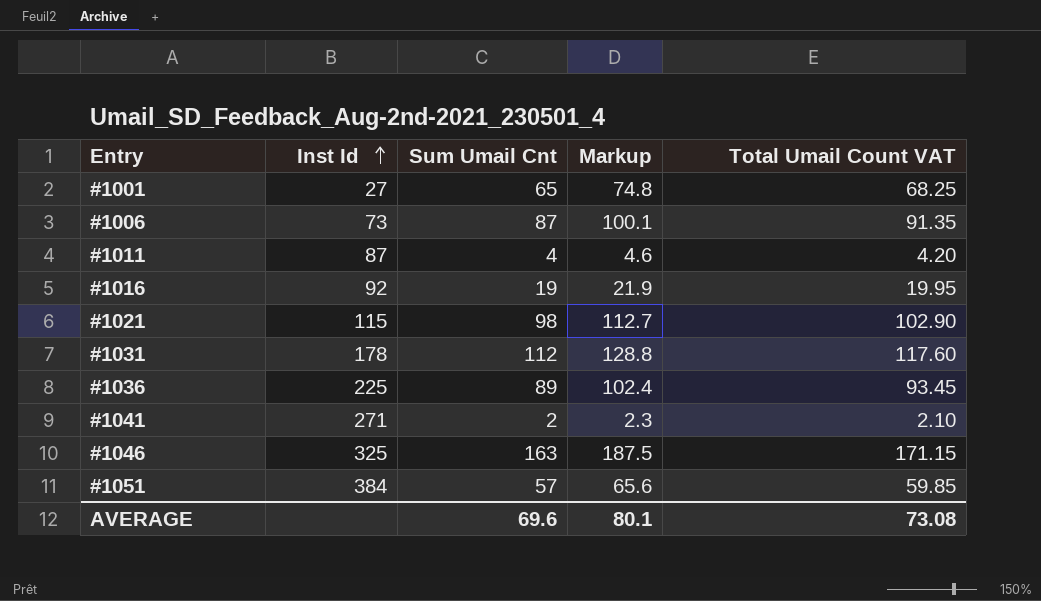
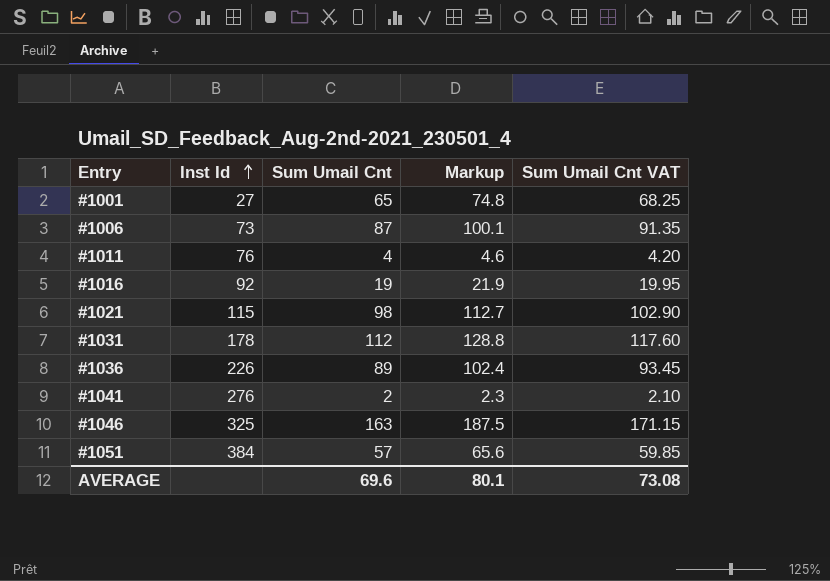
column name: Total Umail Count VAT -> Sum Umail Cnt VAT
#1011 | Inst Id: 87 -> 76
#1036 | Inst Id: 225 -> 226
#1041 | Inst Id: 271 -> 276

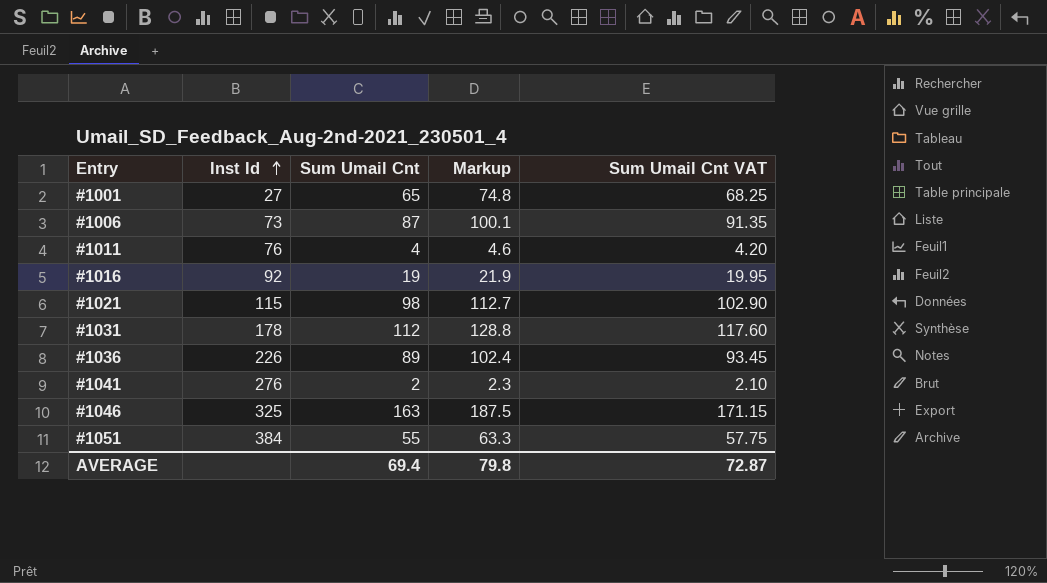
#1051 | Sum Umail Cnt: 57 -> 55
#1051 | Markup: 65.6 -> 63.3
#1051 | Sum Umail Cnt VAT: 59.85 -> 57.75
AVERAGE | Sum Umail Cnt: 69.6 -> 69.4
AVERAGE | Markup: 80.1 -> 79.8
AVERAGE | Sum Umail Cnt VAT: 73.08 -> 72.87

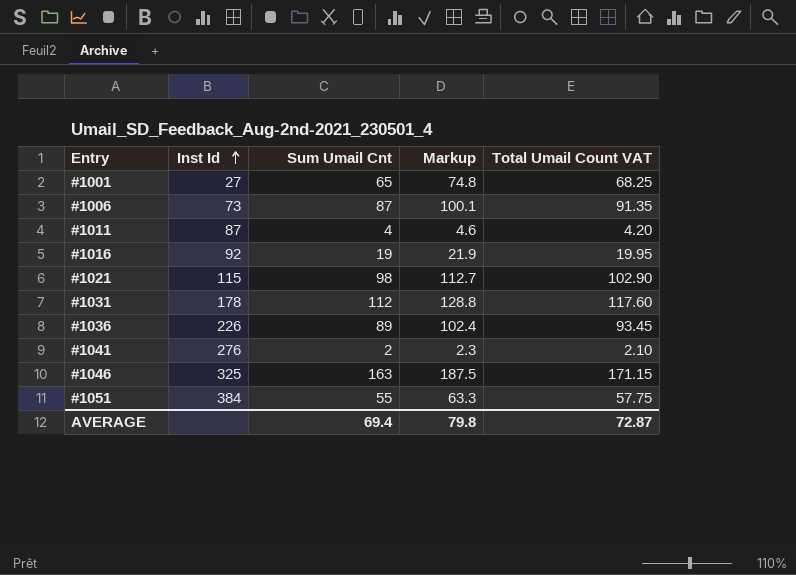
column name: Sum Umail Cnt VAT -> Total Umail Count VAT
#1011 | Inst Id: 76 -> 87

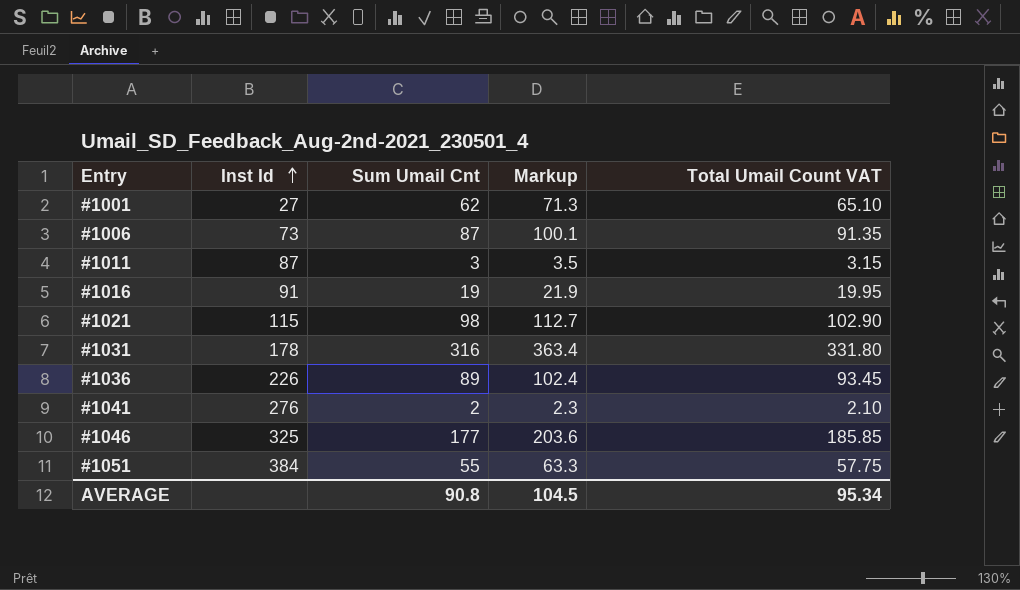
#1001 | Sum Umail Cnt: 65 -> 62
#1001 | Markup: 74.8 -> 71.3
#1001 | Total Umail Count VAT: 68.25 -> 65.10
#1011 | Sum Umail Cnt: 4 -> 3
#1011 | Markup: 4.6 -> 3.5
#1011 | Total Umail Count VAT: 4.20 -> 3.15
#1016 | Inst Id: 92 -> 91
#1031 | Sum Umail Cnt: 112 -> 316
#1031 | Markup: 128.8 -> 363.4
#1031 | Total Umail Count VAT: 117.60 -> 331.80
#1046 | Sum Umail Cnt: 163 -> 177
#1046 | Markup: 187.5 -> 203.6
#1046 | Total Umail Count VAT: 171.15 -> 185.85
AVERAGE | Sum Umail Cnt: 69.4 -> 90.8
AVERAGE | Markup: 79.8 -> 104.5
AVERAGE | Total Umail Count VAT: 72.87 -> 95.34

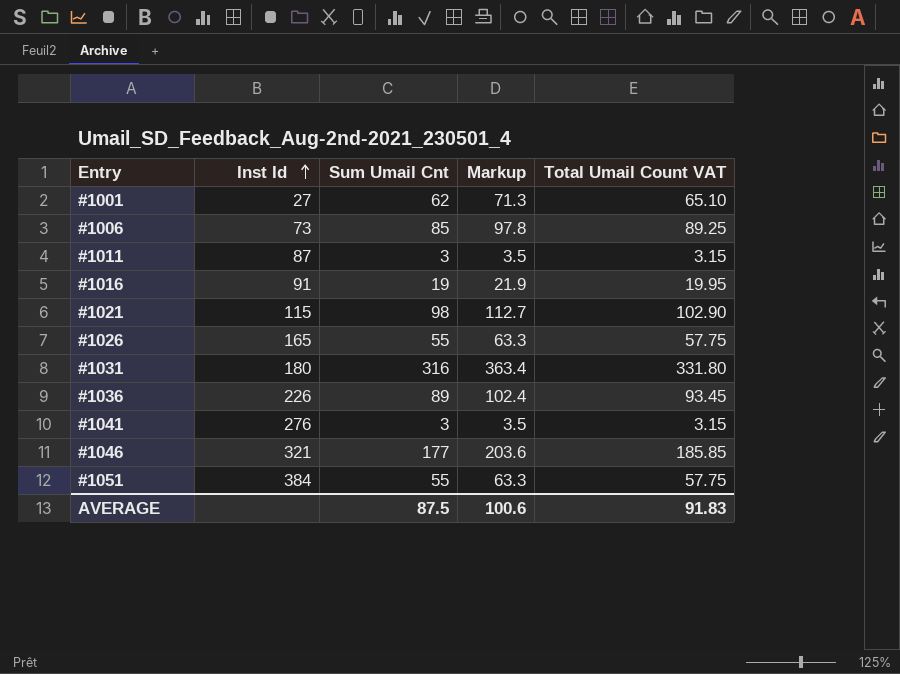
#1006 | Sum Umail Cnt: 87 -> 85
#1006 | Markup: 100.1 -> 97.8
#1006 | Total Umail Count VAT: 91.35 -> 89.25
row #1026: none -> 165 | 55 | 63.3 | 57.75
#1031 | Inst Id: 178 -> 180
#1041 | Sum Umail Cnt: 2 -> 3
#1041 | Markup: 2.3 -> 3.5
#1041 | Total Umail Count VAT: 2.10 -> 3.15
#1046 | Inst Id: 325 -> 321
AVERAGE | Sum Umail Cnt: 90.8 -> 87.5
AVERAGE | Markup: 104.5 -> 100.6
AVERAGE | Total Umail Count VAT: 95.34 -> 91.83

